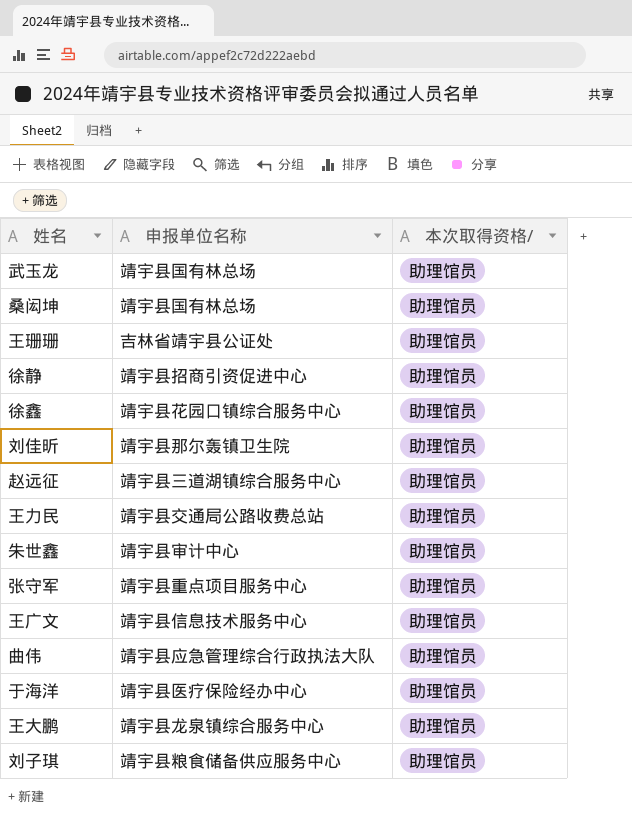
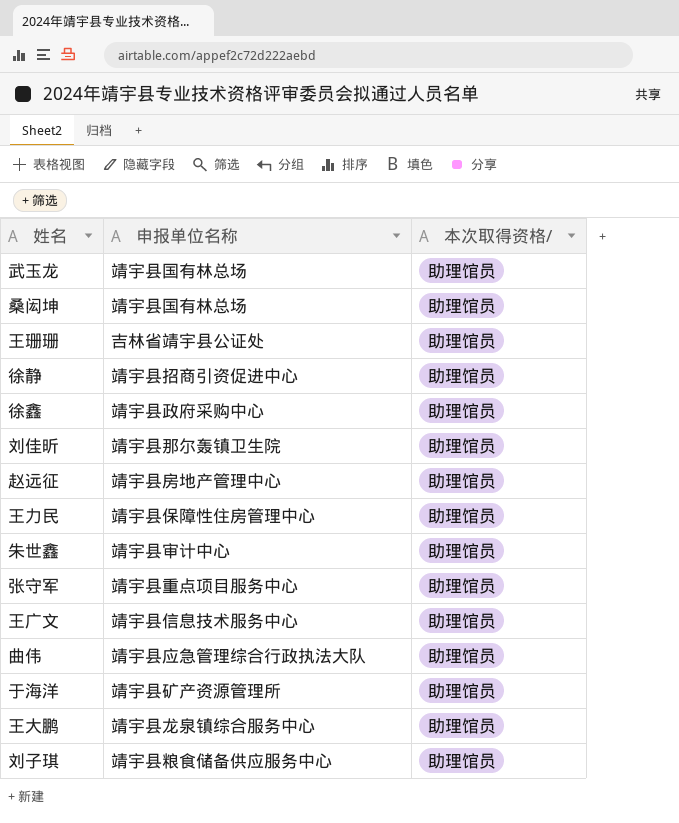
徐鑫 | 申报单位名称: 靖宇县花园口镇综合服务中心 -> 靖宇县政府采购中心
赵远征 | 申报单位名称: 靖宇县三道湖镇综合服务中心 -> 靖宇县房地产管理中心
王力民 | 申报单位名称: 靖宇县交通局公路收费总站 -> 靖宇县保障性住房管理中心
于海洋 | 申报单位名称: 靖宇县医疗保险经办中心 -> 靖宇县矿产资源管理所

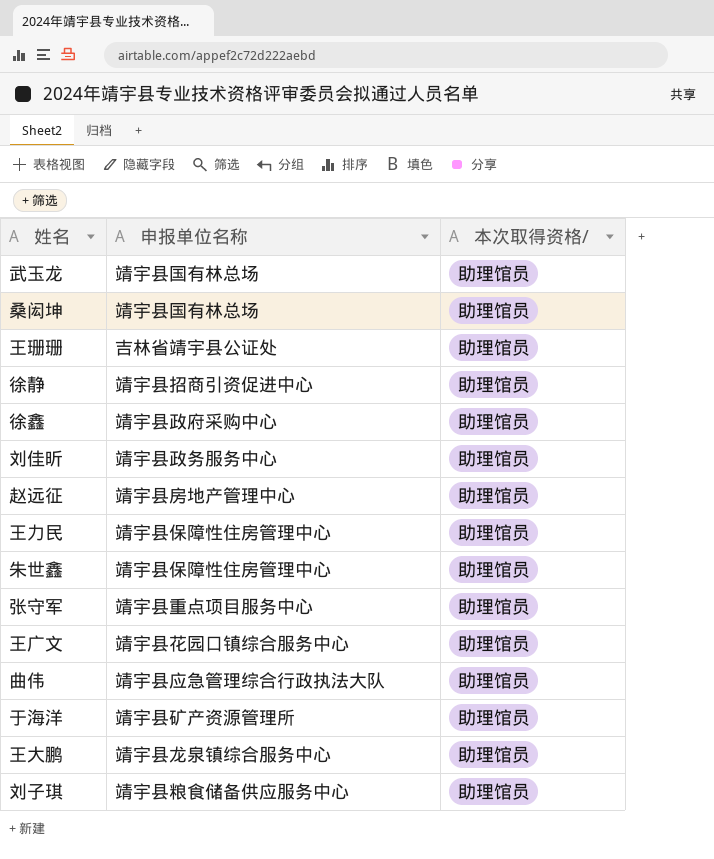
刘佳昕 | 申报单位名称: 靖宇县那尔轰镇卫生院 -> 靖宇县政务服务中心
朱世鑫 | 申报单位名称: 靖宇县审计中心 -> 靖宇县保障性住房管理中心
王广文 | 申报单位名称: 靖宇县信息技术服务中心 -> 靖宇县花园口镇综合服务中心

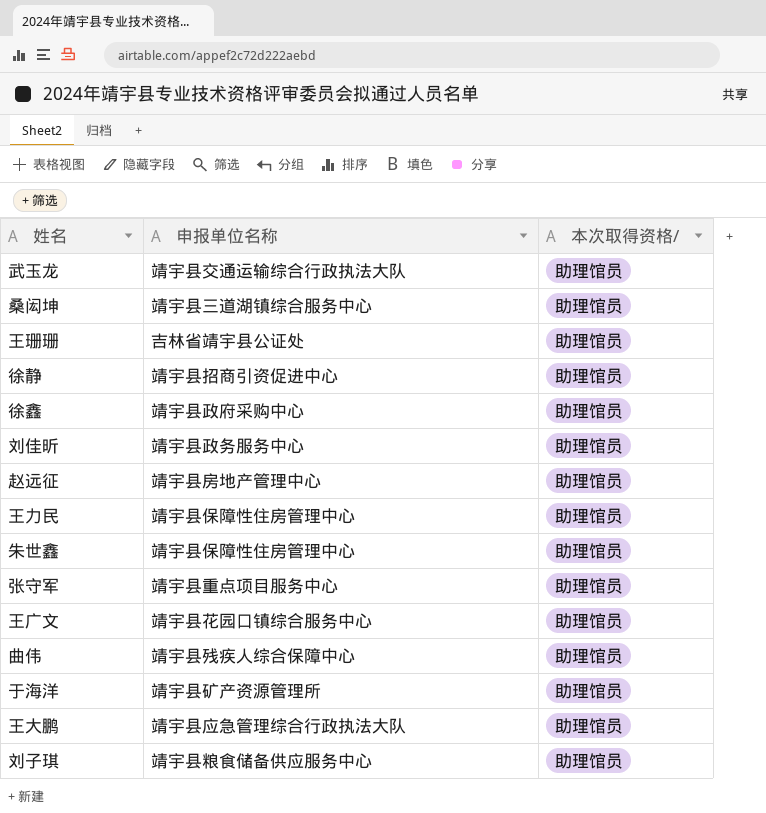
武玉龙 | 申报单位名称: 靖宇县国有林总场 -> 靖宇县交通运输综合行政执法大队
桑闳坤 | 申报单位名称: 靖宇县国有林总场 -> 靖宇县三道湖镇综合服务中心
曲伟 | 申报单位名称: 靖宇县应急管理综合行政执法大队 -> 靖宇县残疾人综合保障中心
王大鹏 | 申报单位名称: 靖宇县龙泉镇综合服务中心 -> 靖宇县应急管理综合行政执法大队

